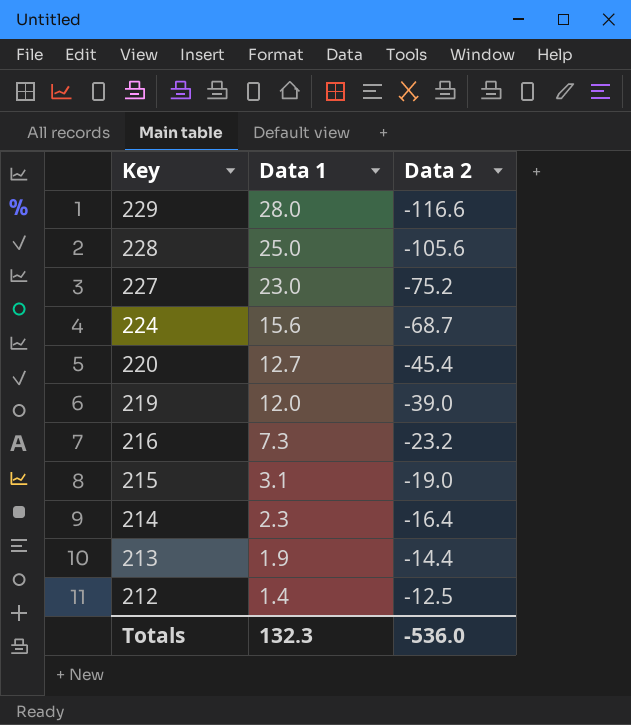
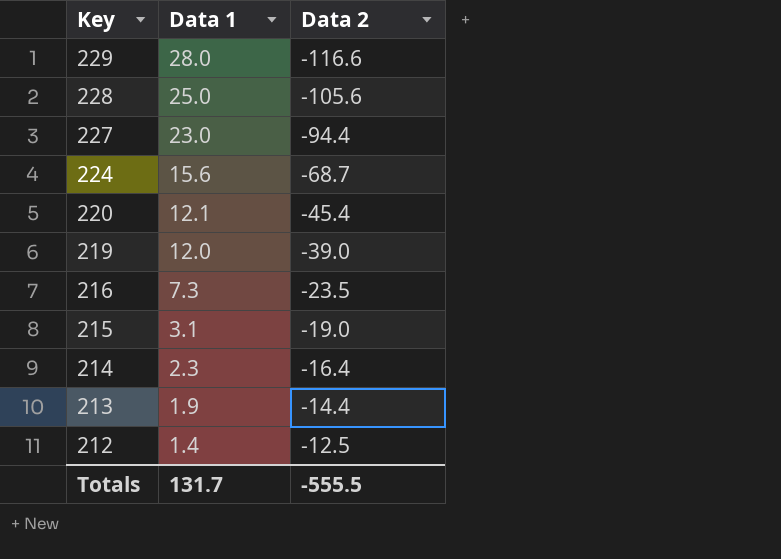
227 | Data 2: -75.2 -> -94.4
220 | Data 1: 12.7 -> 12.1
216 | Data 2: -23.2 -> -23.5
Totals | Data 1: 132.3 -> 131.7
Totals | Data 2: -536.0 -> -555.5

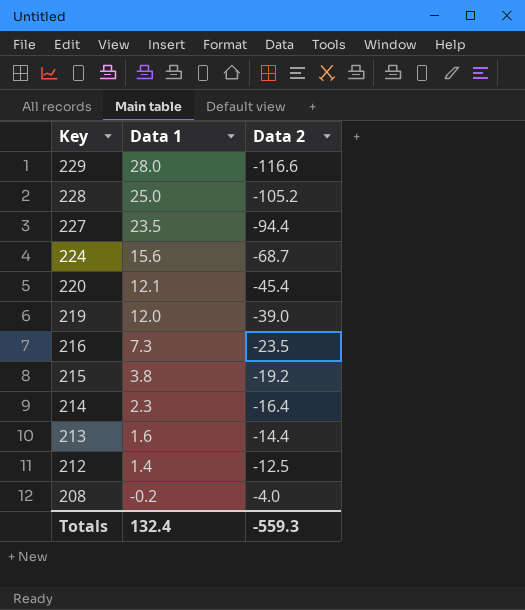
228 | Data 2: -105.6 -> -105.2
227 | Data 1: 23.0 -> 23.5
215 | Data 1: 3.1 -> 3.8
215 | Data 2: -19.0 -> -19.2
213 | Data 1: 1.9 -> 1.6
row 208: none -> -0.2 | -4.0
Totals | Data 1: 131.7 -> 132.4
Totals | Data 2: -555.5 -> -559.3

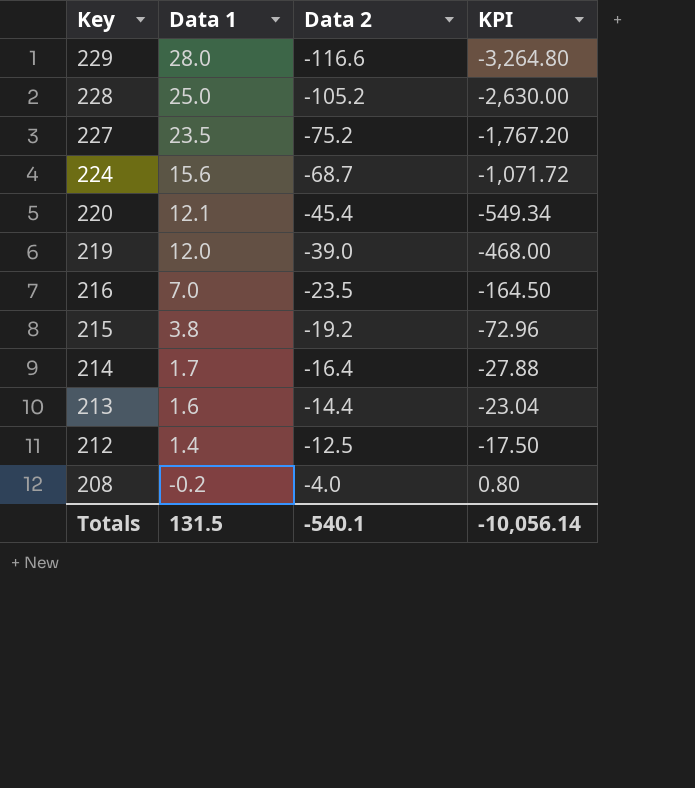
column KPI | formula: none -> [Data 1] * [Data 2]
227 | Data 2: -94.4 -> -75.2
216 | Data 1: 7.3 -> 7.0
214 | Data 1: 2.3 -> 1.7
Totals | Data 1: 132.4 -> 131.5
Totals | Data 2: -559.3 -> -540.1

